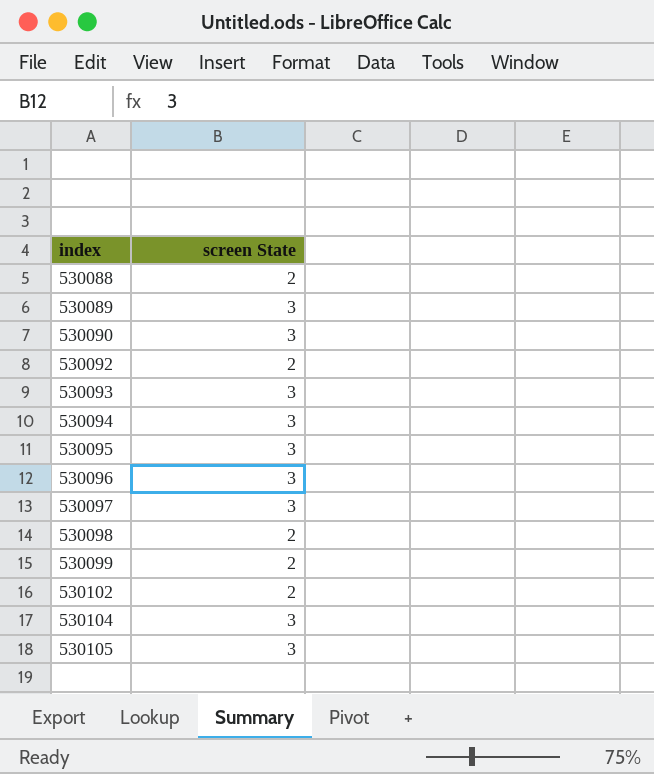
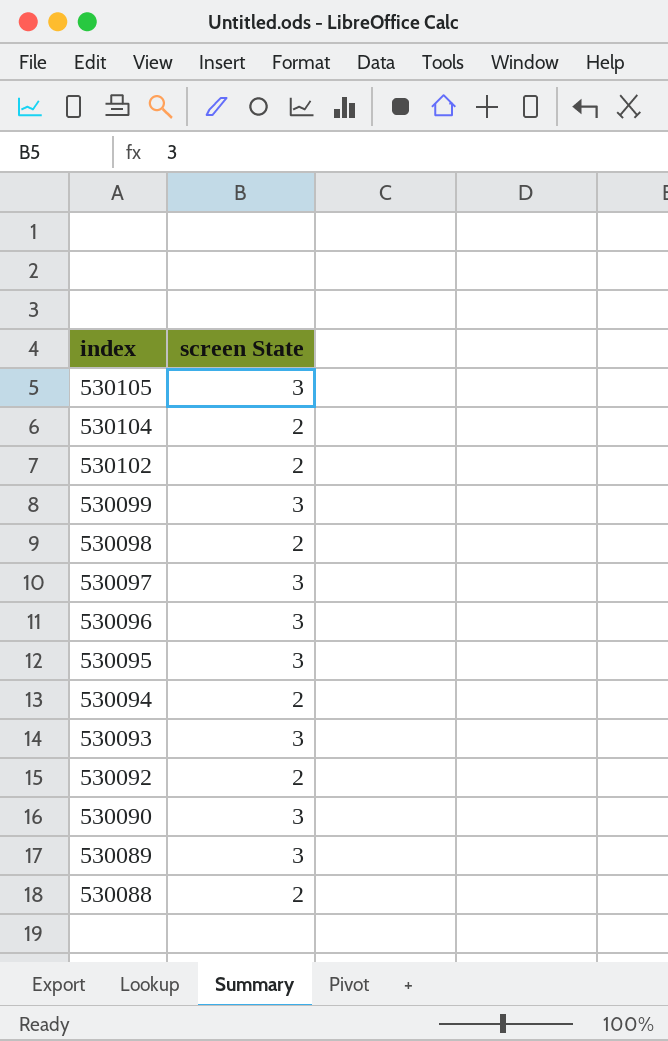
row order: index ascending -> index descending
530104 | screen State: 3 -> 2
530099 | screen State: 2 -> 3
530094 | screen State: 3 -> 2

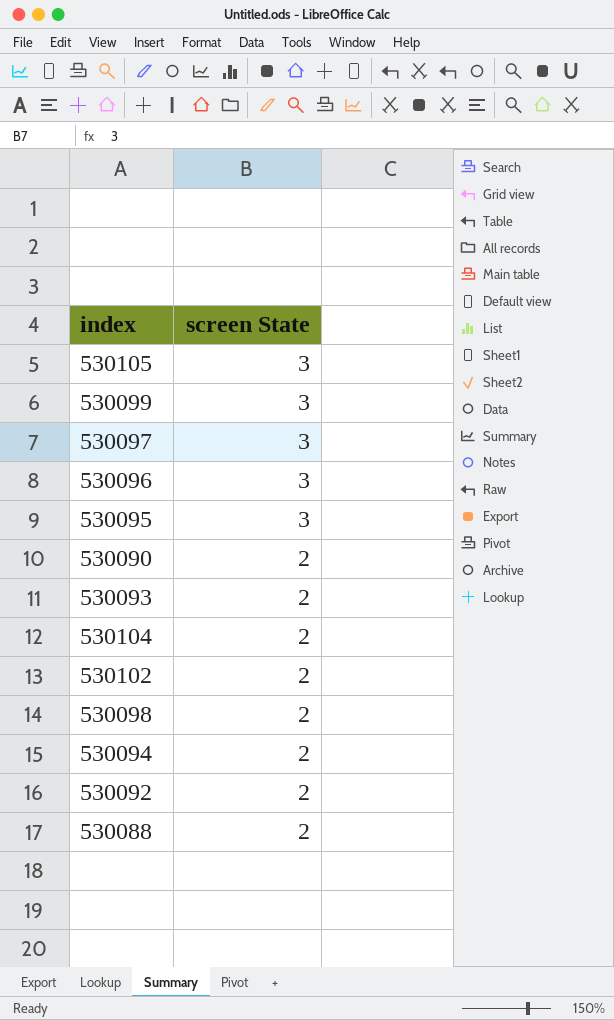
row order: index descending -> screen State descending
row 530089: 3 -> none
530090 | screen State: 3 -> 2
530093 | screen State: 3 -> 2

